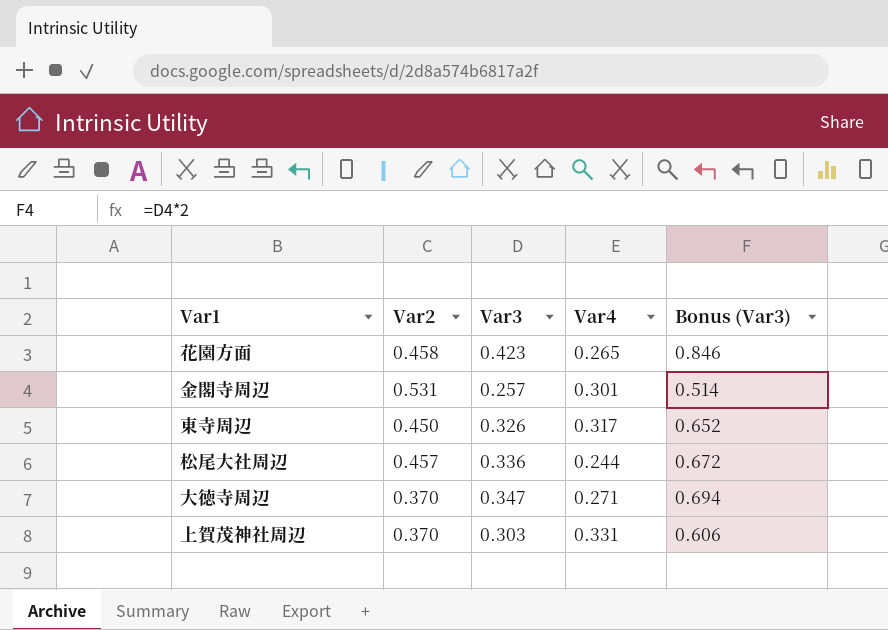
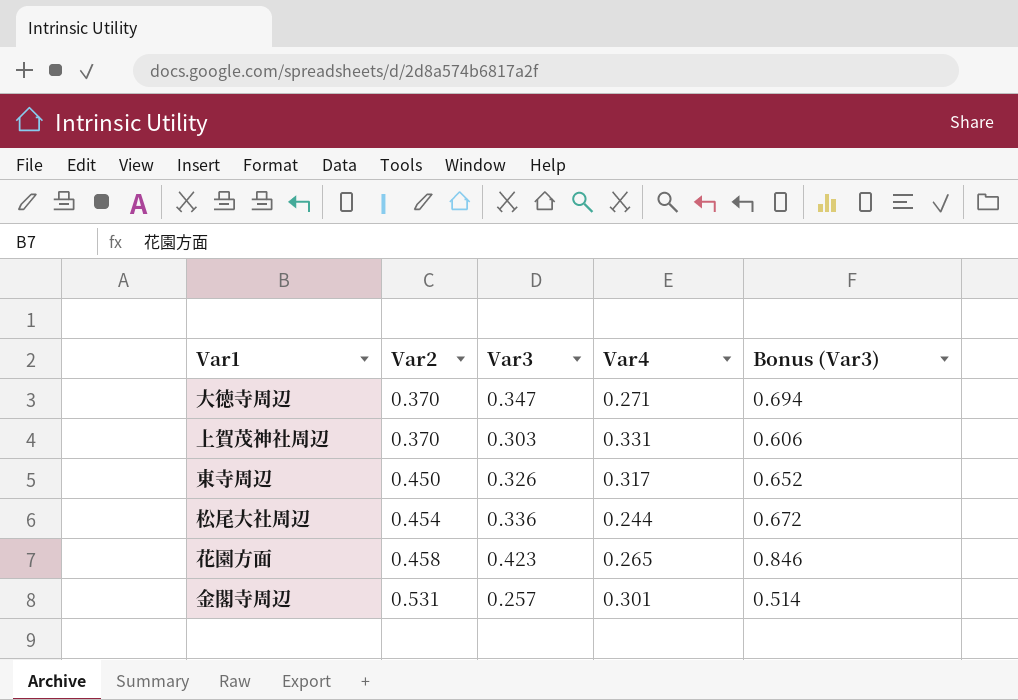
row order: none -> Var2 ascending
松尾大社周辺 | Var2: 0.457 -> 0.454

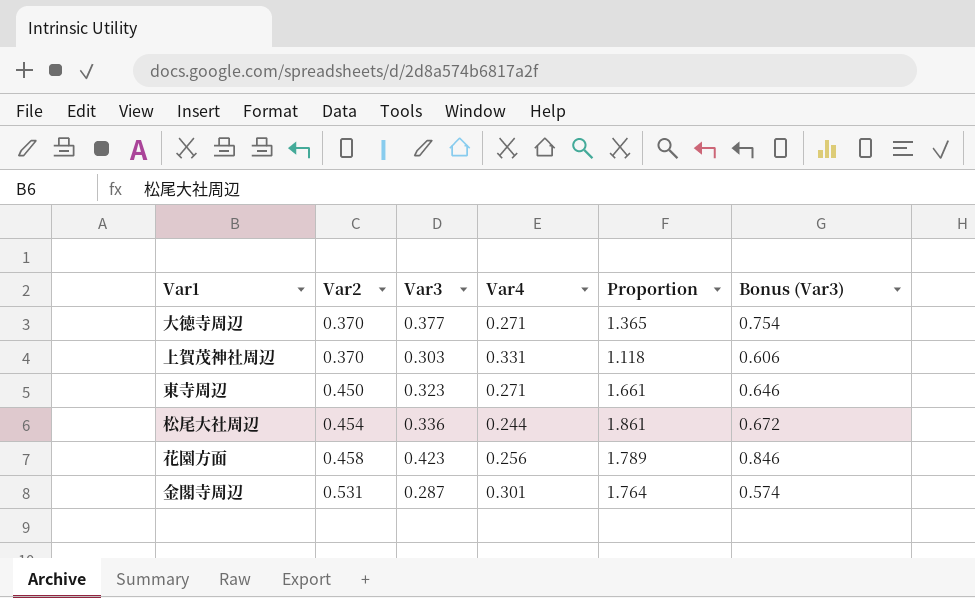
column Proportion | formula: none -> [Var2] / [Var4]
大徳寺周辺 | Var3: 0.347 -> 0.377
大徳寺周辺 | Bonus (Var3): 0.694 -> 0.754
東寺周辺 | Var3: 0.326 -> 0.323
東寺周辺 | Var4: 0.317 -> 0.271
東寺周辺 | Bonus (Var3): 0.652 -> 0.646
花園方面 | Var4: 0.265 -> 0.256
金閣寺周辺 | Var3: 0.257 -> 0.287
金閣寺周辺 | Bonus (Var3): 0.514 -> 0.574

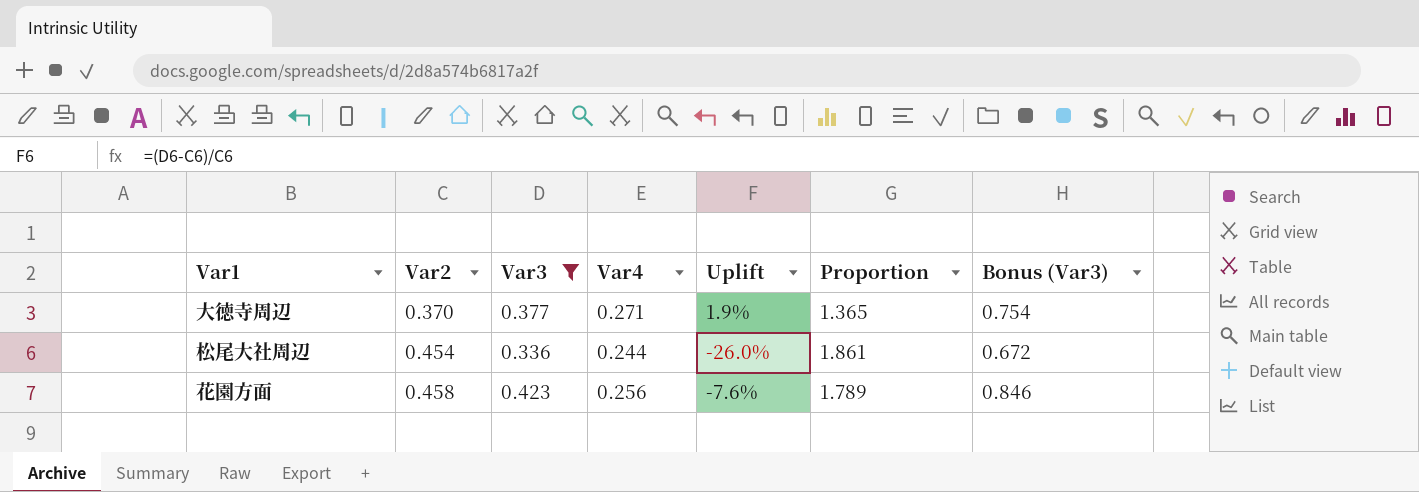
filter: none -> Var3 >= 0.336
column Uplift | formula: none -> ([Var3] - [Var2]) / [Var2]

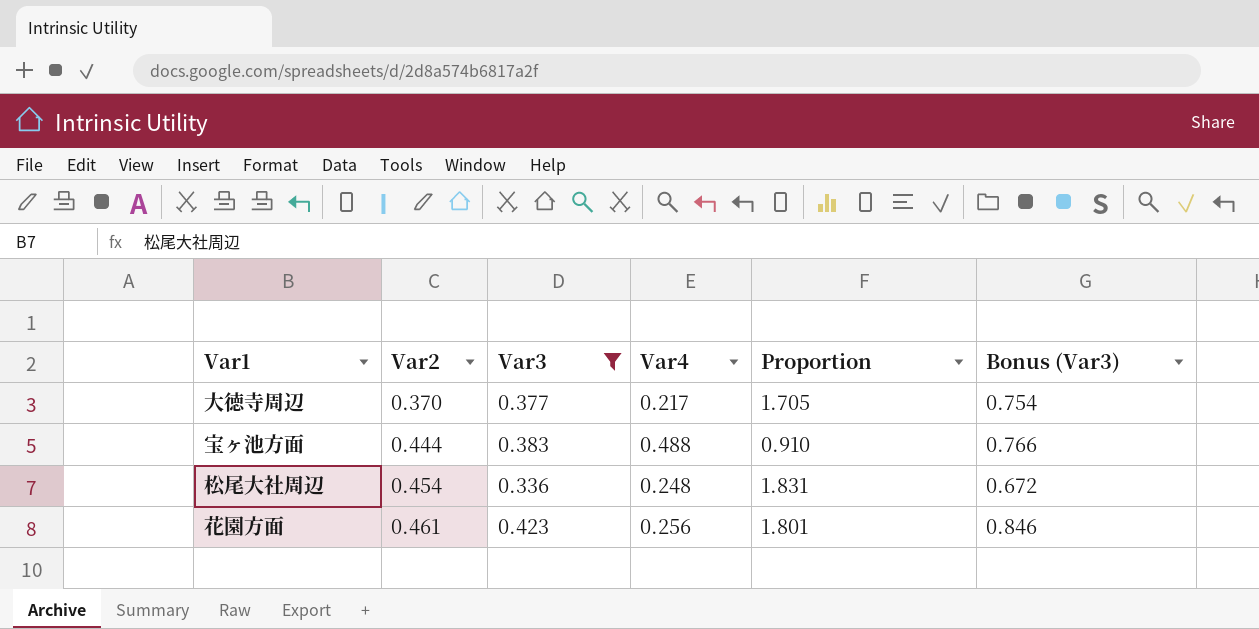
column Uplift | formula: ([Var3] - [Var2]) / [Var2] -> none
大徳寺周辺 | Var4: 0.271 -> 0.217
大徳寺周辺 | Proportion: 1.365 -> 1.705
row 宝ヶ池方面: none -> 0.444 | 0.383 | 0.488 | 0.910 | 0.766
松尾大社周辺 | Var4: 0.244 -> 0.248
松尾大社周辺 | Proportion: 1.861 -> 1.831
花園方面 | Var2: 0.458 -> 0.461
花園方面 | Proportion: 1.789 -> 1.801

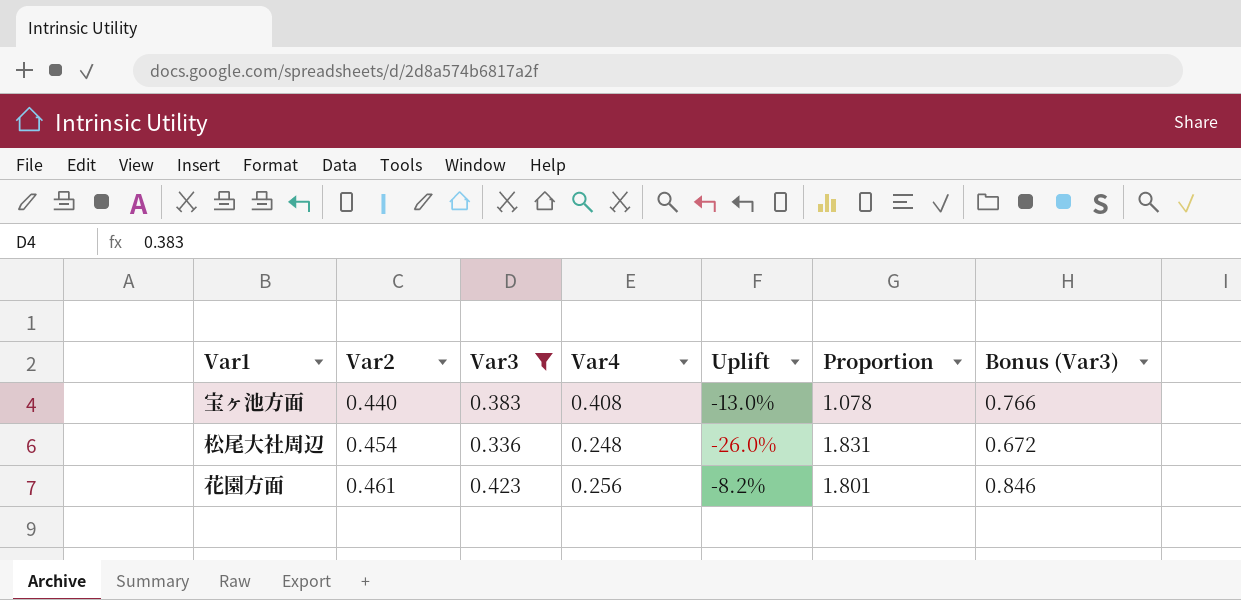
column Uplift | formula: none -> ([Var3] - [Var2]) / [Var2]
row 大徳寺周辺: 0.370 | 0.377 | 0.217 | 1.705 | 0.754 -> none
宝ヶ池方面 | Var2: 0.444 -> 0.440
宝ヶ池方面 | Var4: 0.488 -> 0.408
宝ヶ池方面 | Proportion: 0.910 -> 1.078

